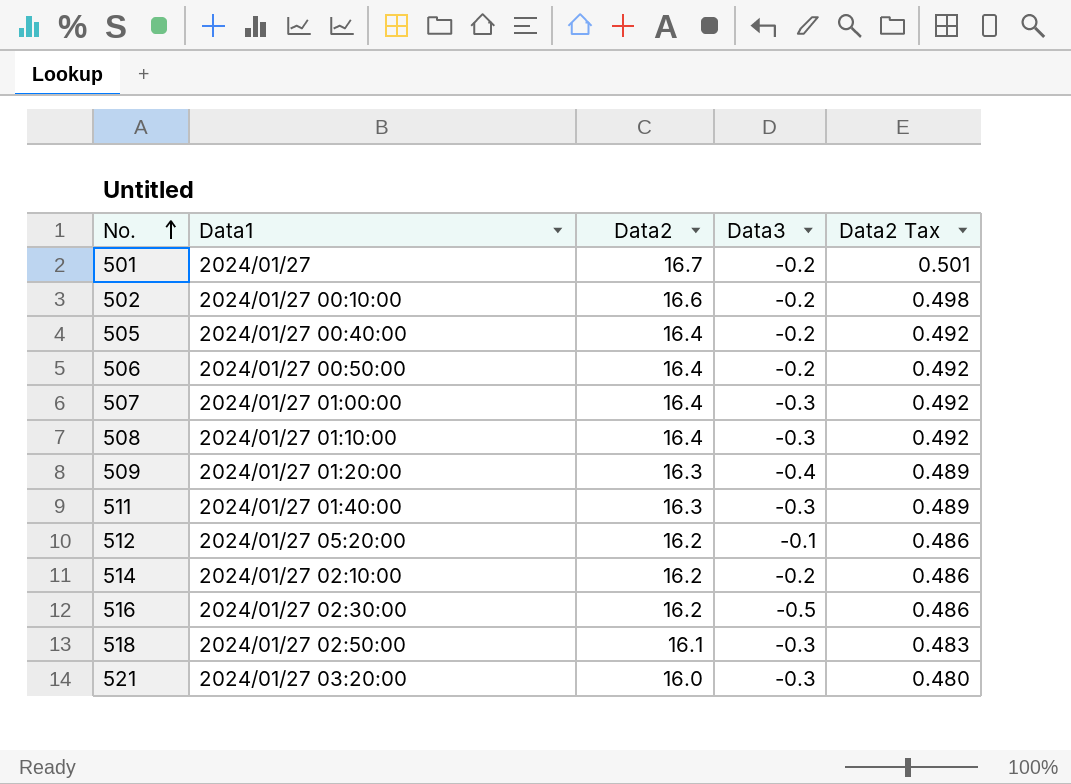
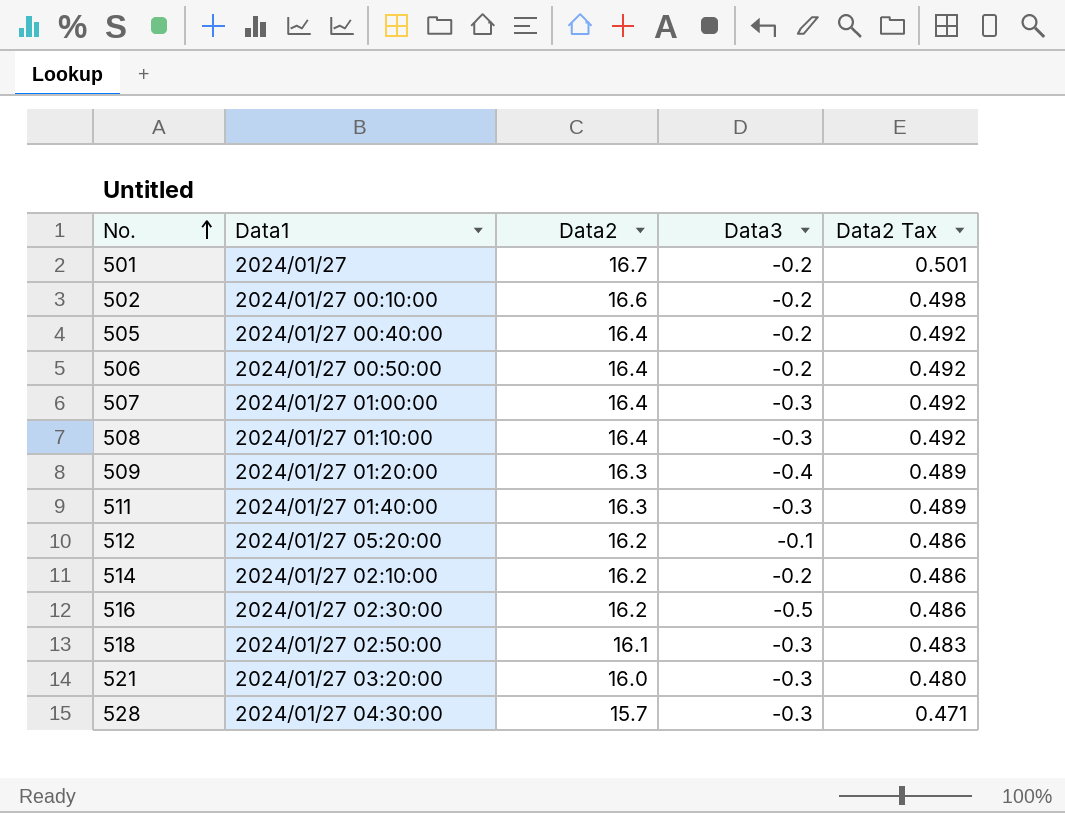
row 528: none -> 2024/01/27 04:30:00 | 15.7 | -0.3 | 0.471

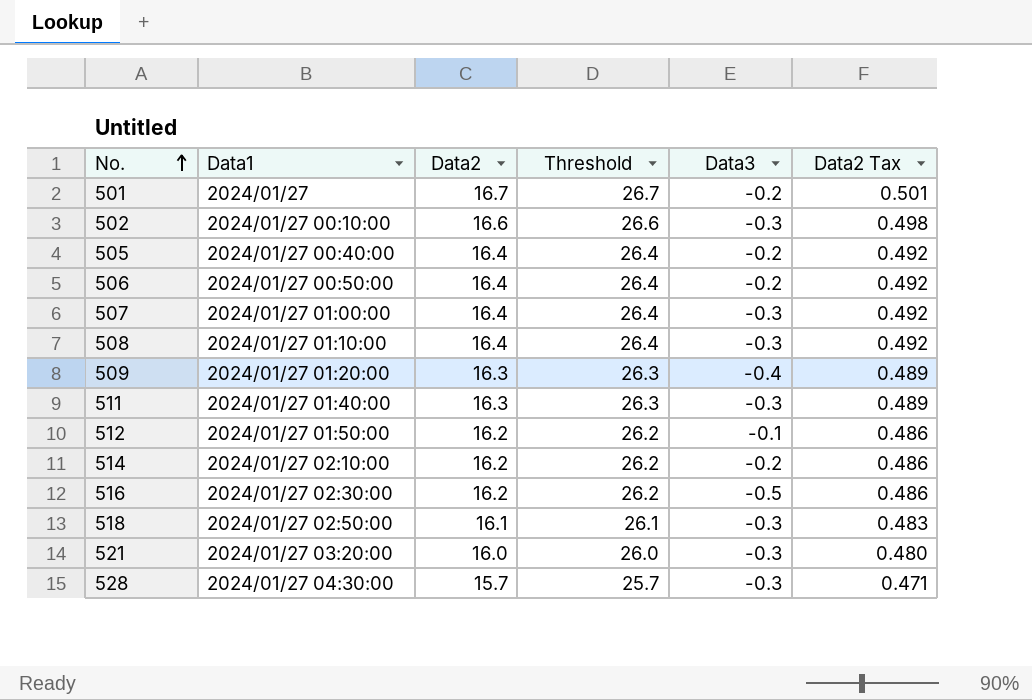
column Threshold | formula: none -> [Data2] + 10
502 | Data3: -0.2 -> -0.3
512 | Data1: 2024/01/27 05:20:00 -> 2024/01/27 01:50:00

